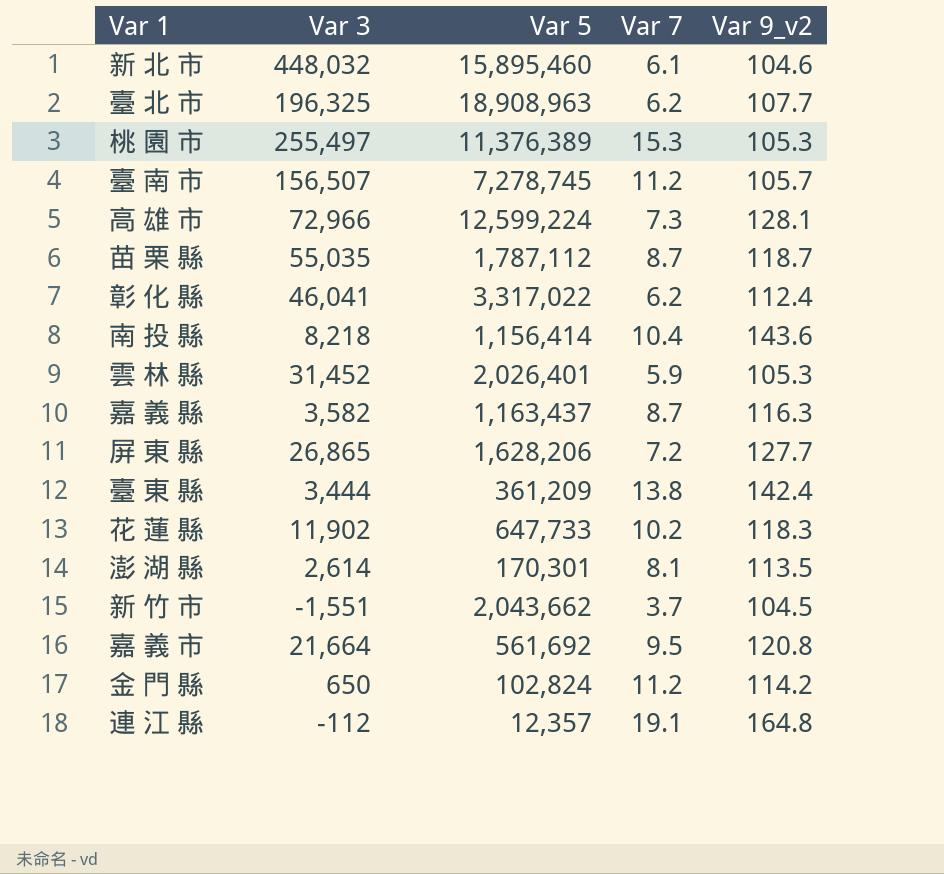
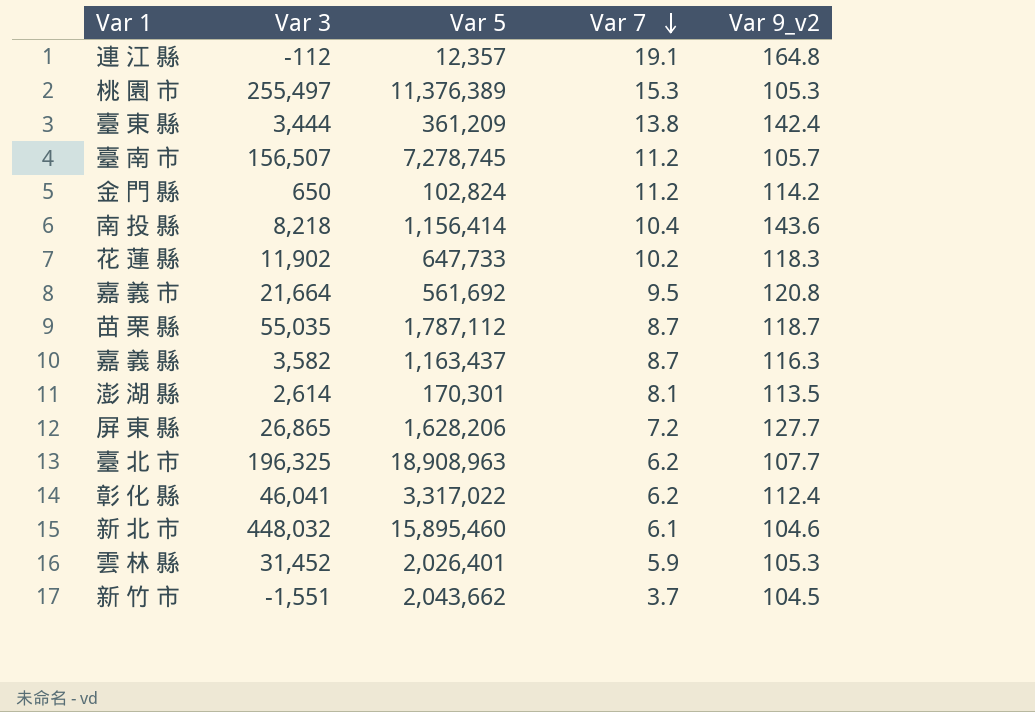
row order: none -> Var 7 descending
row 高 雄 市: 72,966 | 12,599,224 | 7.3 | 128.1 -> none

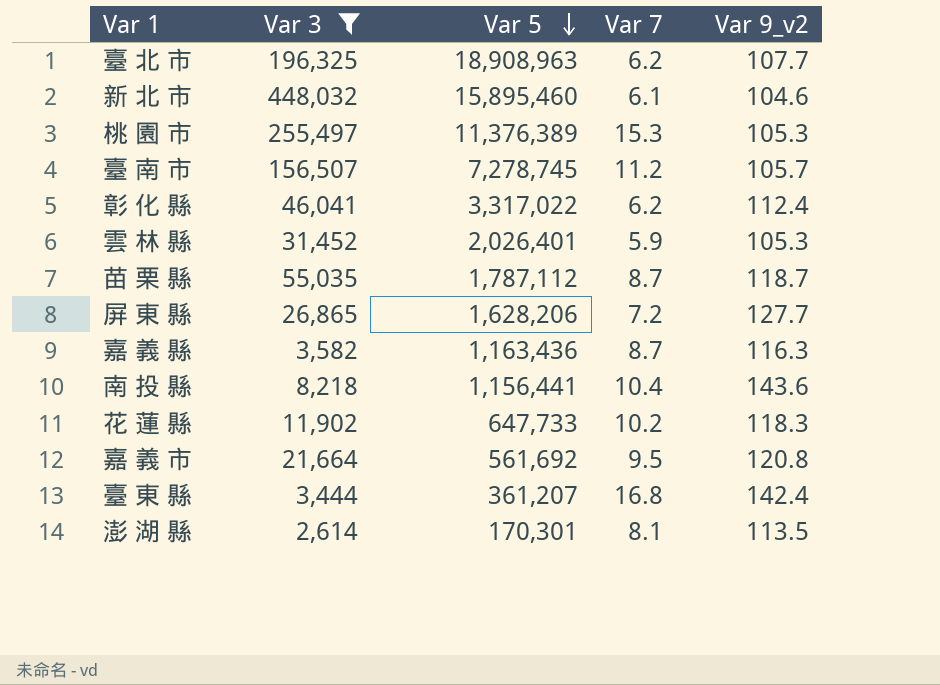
filter: none -> Var 3 >= 2,614
row order: Var 7 descending -> Var 5 descending
嘉 義 縣 | Var 5: 1,163,437 -> 1,163,436
南 投 縣 | Var 5: 1,156,414 -> 1,156,441
臺 東 縣 | Var 5: 361,209 -> 361,207
臺 東 縣 | Var 7: 13.8 -> 16.8

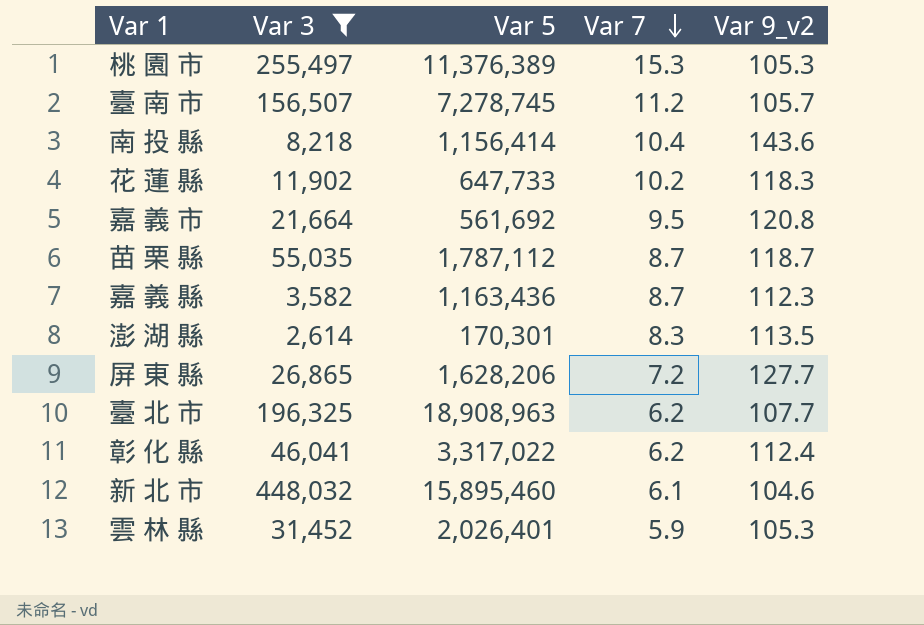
row order: Var 5 descending -> Var 7 descending
row 臺 東 縣: 3,444 | 361,207 | 16.8 | 142.4 -> none
南 投 縣 | Var 5: 1,156,441 -> 1,156,414
嘉 義 縣 | Var 9_v2: 116.3 -> 112.3
澎 湖 縣 | Var 7: 8.1 -> 8.3

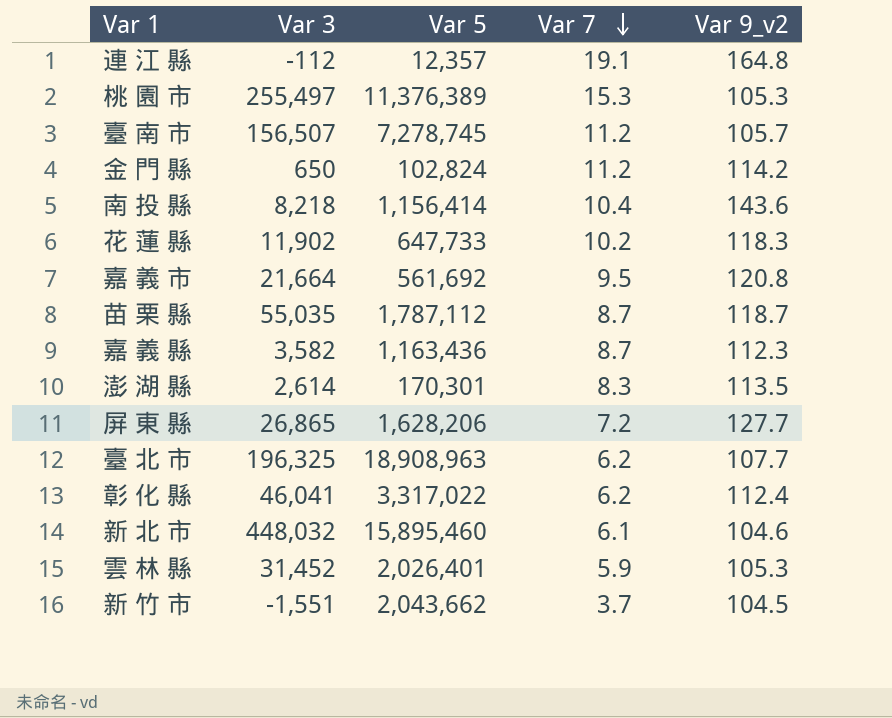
filter: Var 3 >= 2,614 -> none

